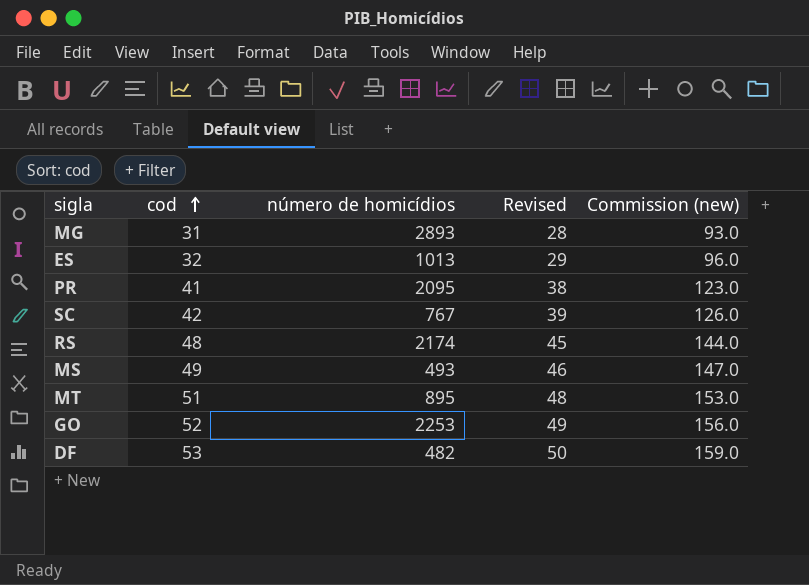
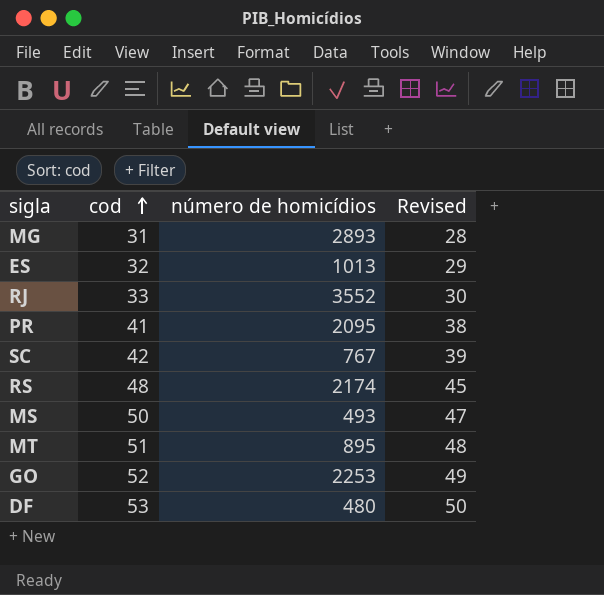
column Commission (new) | formula: [cod] * 3 -> none
row RJ: none -> 33 | 3552 | 30
MS | cod: 49 -> 50
MS | Revised: 46 -> 47
DF | número de homicídios: 482 -> 480

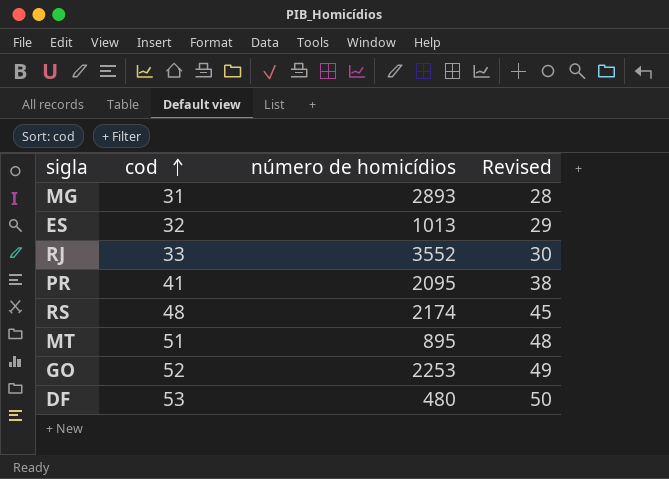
row SC: 42 | 767 | 39 -> none
row MS: 50 | 493 | 47 -> none

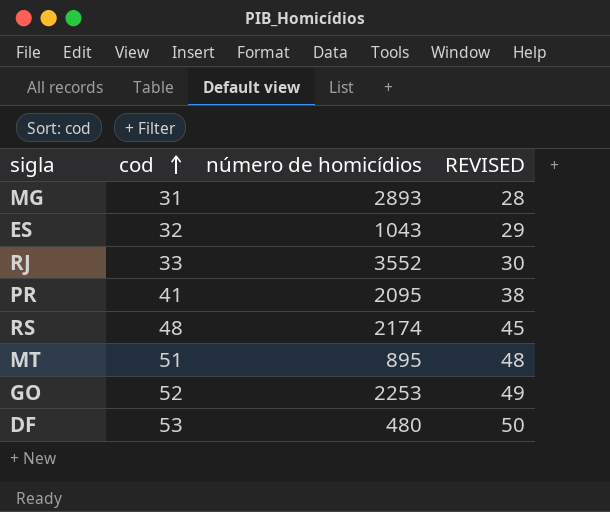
column name: Revised -> REVISED
ES | número de homicídios: 1013 -> 1043

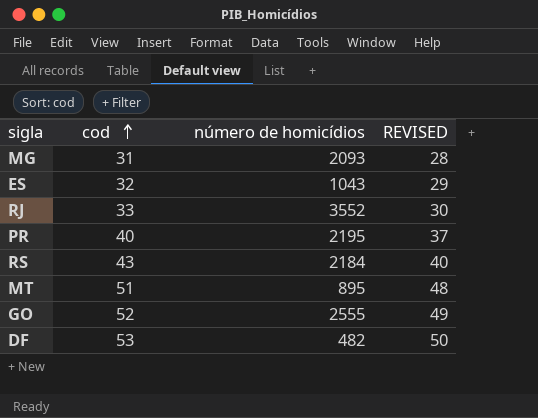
MG | número de homicídios: 2893 -> 2093
PR | cod: 41 -> 40
PR | número de homicídios: 2095 -> 2195
PR | REVISED: 38 -> 37
RS | cod: 48 -> 43
RS | número de homicídios: 2174 -> 2184
RS | REVISED: 45 -> 40
GO | número de homicídios: 2253 -> 2555
DF | número de homicídios: 480 -> 482

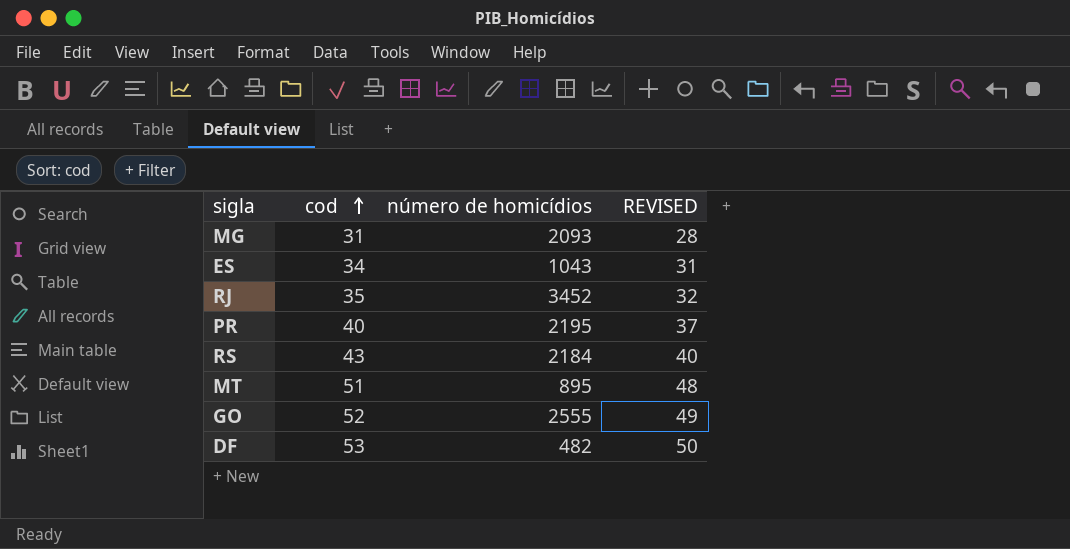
ES | cod: 32 -> 34
ES | REVISED: 29 -> 31
RJ | cod: 33 -> 35
RJ | número de homicídios: 3552 -> 3452
RJ | REVISED: 30 -> 32

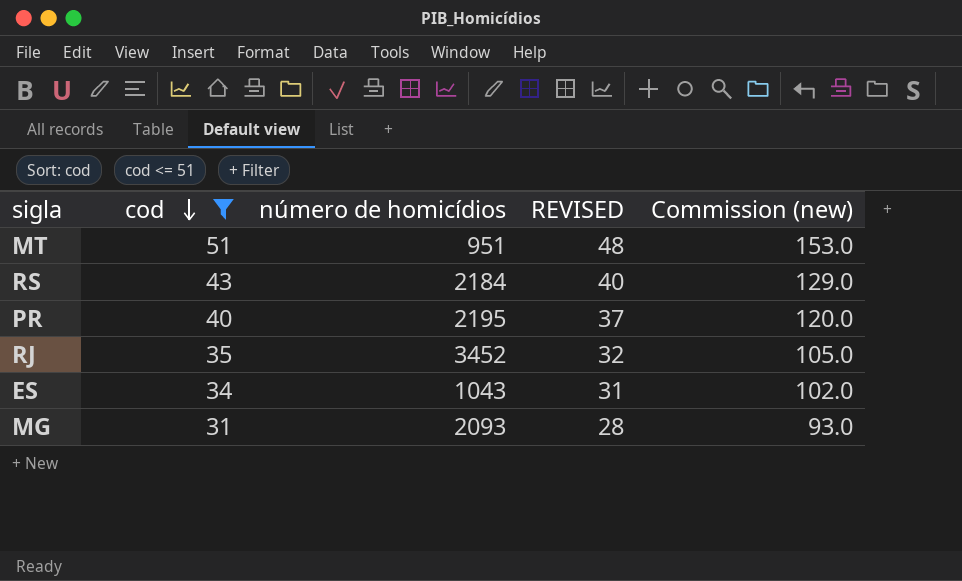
filter: none -> cod <= 51
row order: cod ascending -> cod descending
column Commission (new) | formula: none -> [cod] * 3
MT | número de homicídios: 895 -> 951

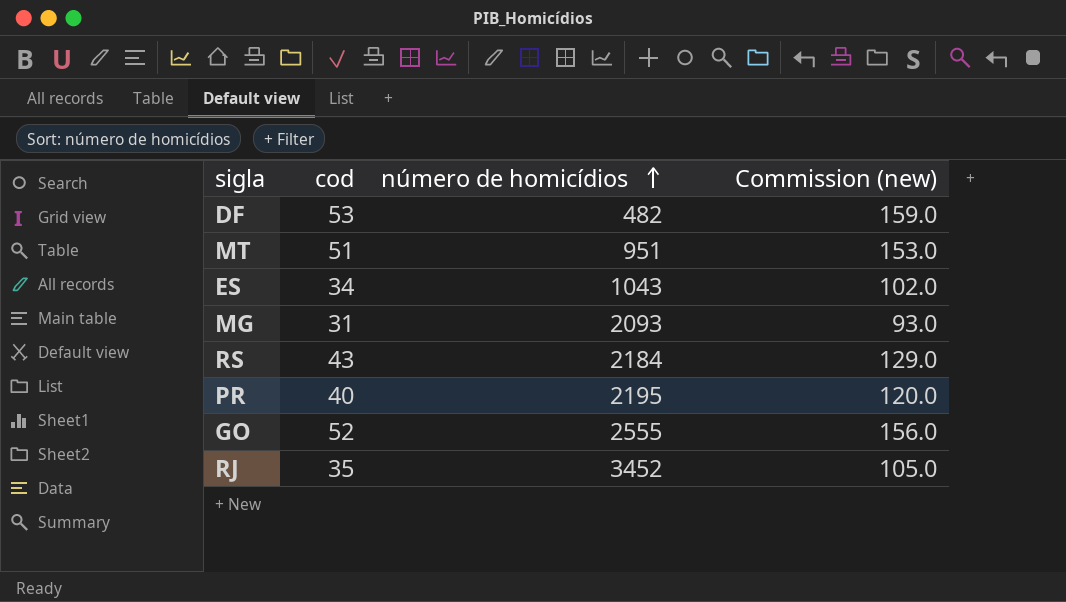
filter: cod <= 51 -> none
row order: cod descending -> número de homicídios ascending
column REVISED | formula: [cod] - 3 -> none

